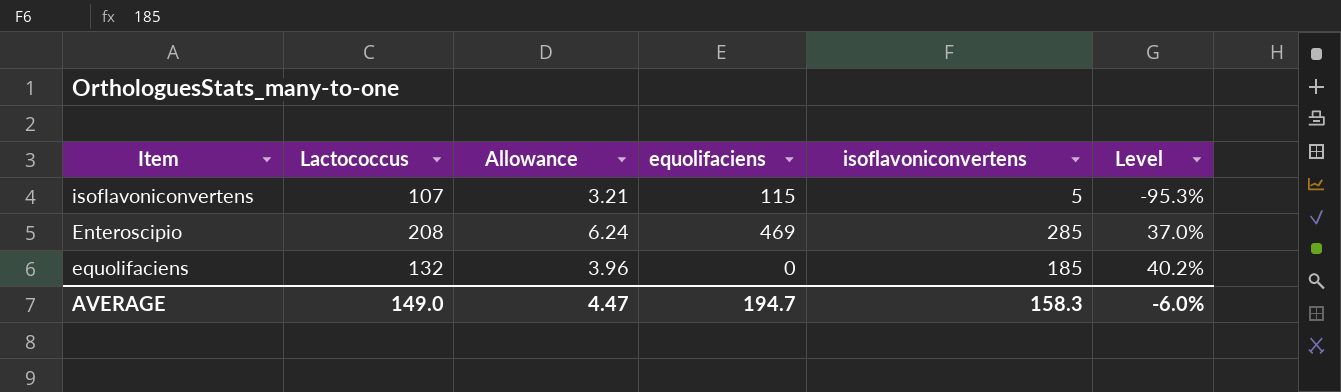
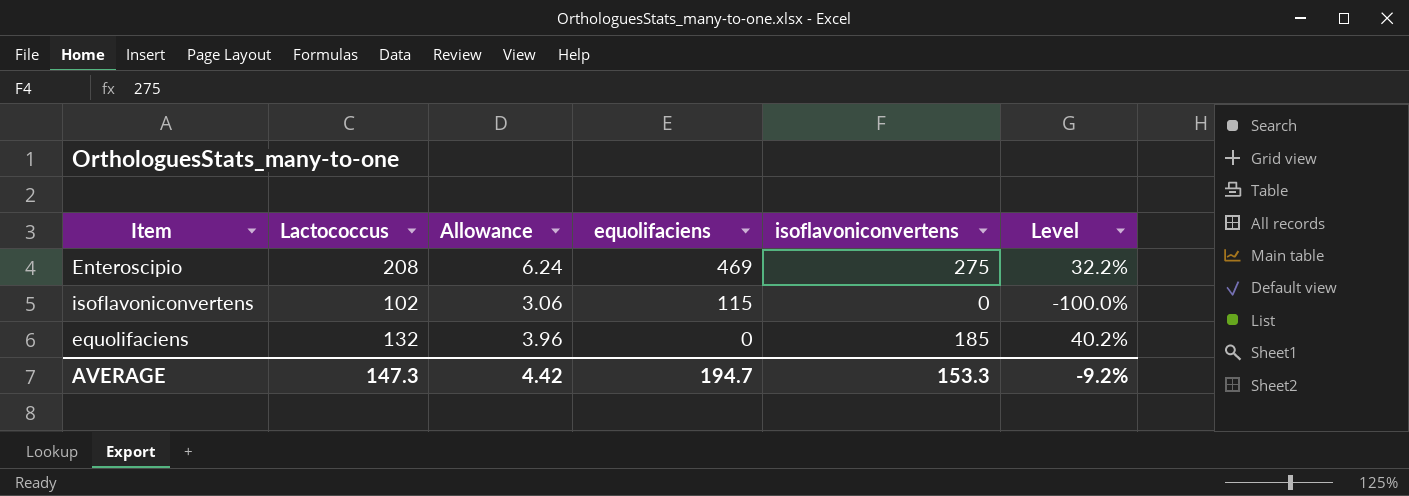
row order: Level ascending -> equolifaciens descending
Enteroscipio | isoflavoniconvertens: 285 -> 275
Enteroscipio | Level: 37.0% -> 32.2%
isoflavoniconvertens | Lactococcus: 107 -> 102
isoflavoniconvertens | Allowance: 3.21 -> 3.06
isoflavoniconvertens | isoflavoniconvertens: 5 -> 0
isoflavoniconvertens | Level: -95.3% -> -100.0%
AVERAGE | Lactococcus: 149.0 -> 147.3
AVERAGE | Allowance: 4.47 -> 4.42
AVERAGE | isoflavoniconvertens: 158.3 -> 153.3
AVERAGE | Level: -6.0% -> -9.2%

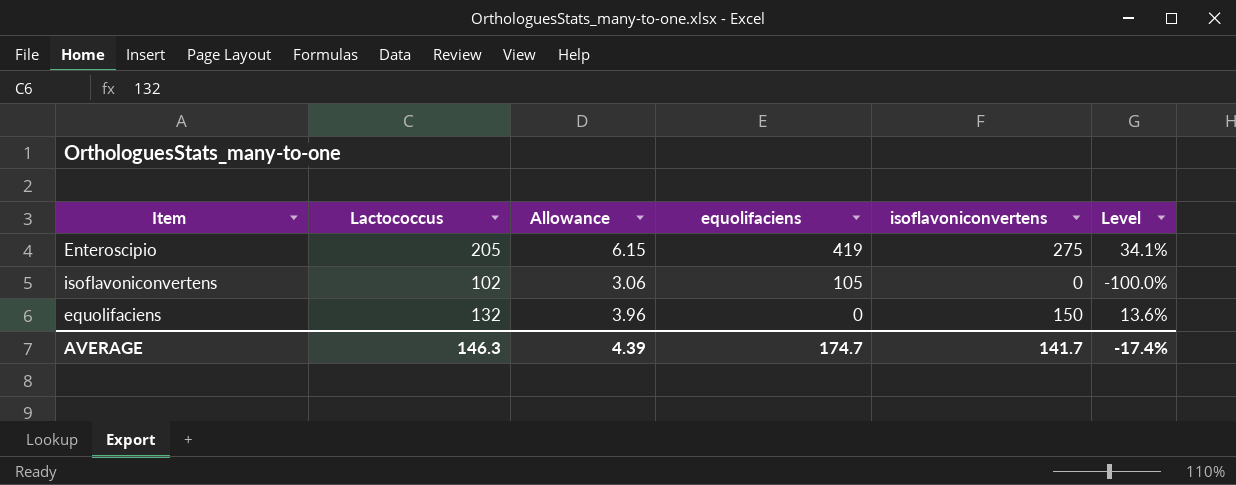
Enteroscipio | Lactococcus: 208 -> 205
Enteroscipio | Allowance: 6.24 -> 6.15
Enteroscipio | equolifaciens: 469 -> 419
Enteroscipio | Level: 32.2% -> 34.1%
isoflavoniconvertens | equolifaciens: 115 -> 105
equolifaciens | isoflavoniconvertens: 185 -> 150
equolifaciens | Level: 40.2% -> 13.6%
AVERAGE | Lactococcus: 147.3 -> 146.3
AVERAGE | Allowance: 4.42 -> 4.39
AVERAGE | equolifaciens: 194.7 -> 174.7
AVERAGE | isoflavoniconvertens: 153.3 -> 141.7
AVERAGE | Level: -9.2% -> -17.4%

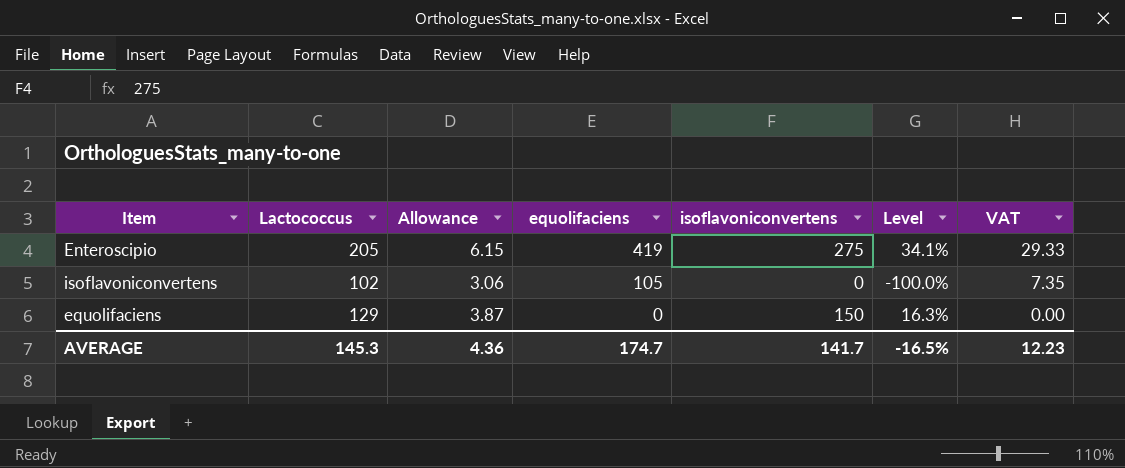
column VAT | formula: none -> [equolifaciens] * 0.07
equolifaciens | Lactococcus: 132 -> 129
equolifaciens | Allowance: 3.96 -> 3.87
equolifaciens | Level: 13.6% -> 16.3%
AVERAGE | Lactococcus: 146.3 -> 145.3
AVERAGE | Allowance: 4.39 -> 4.36
AVERAGE | Level: -17.4% -> -16.5%

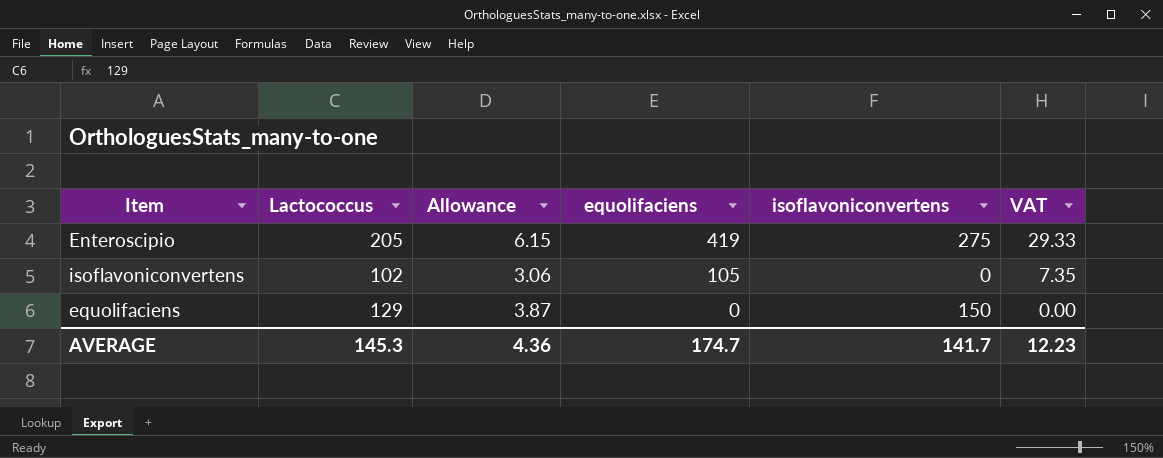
column Level | formula: ([isoflavoniconvertens] - [Lactococcus]) / [Lactococcus] -> none

